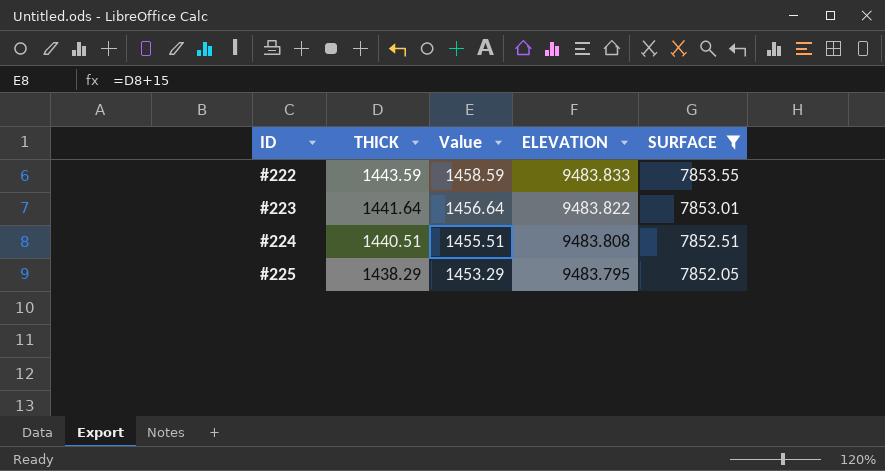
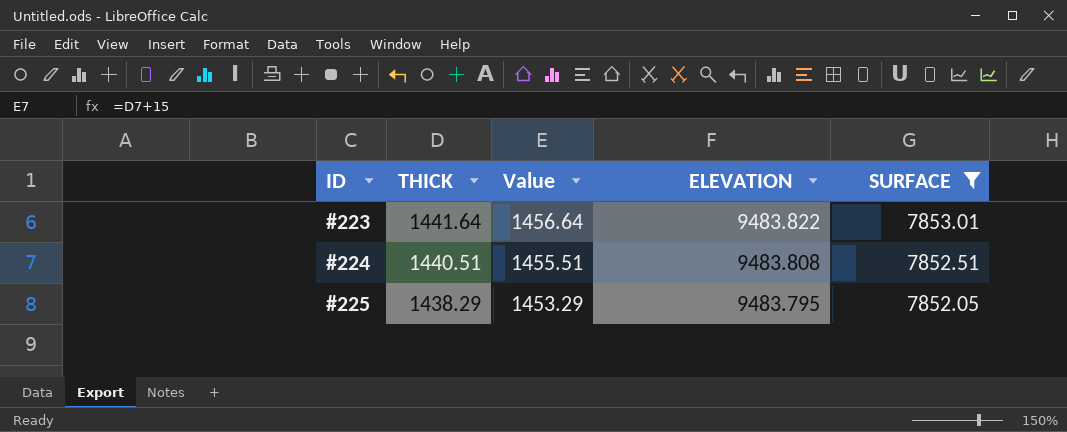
row #222: 1443.59 | 1458.59 | 9483.833 | 7853.55 -> none

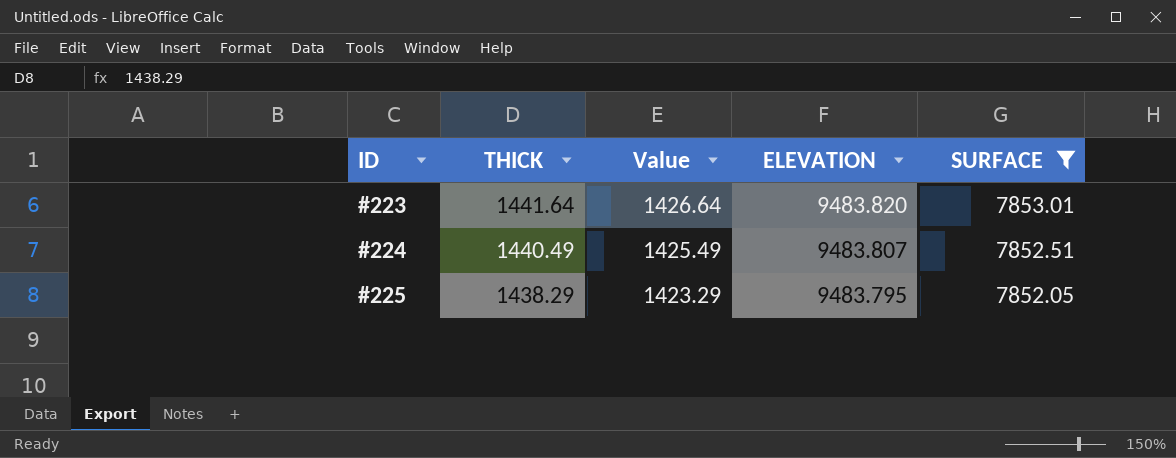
column Value | formula: [THICK] + 15 -> [THICK] - 15
#223 | ELEVATION: 9483.822 -> 9483.820
#224 | THICK: 1440.51 -> 1440.49
#224 | ELEVATION: 9483.808 -> 9483.807

